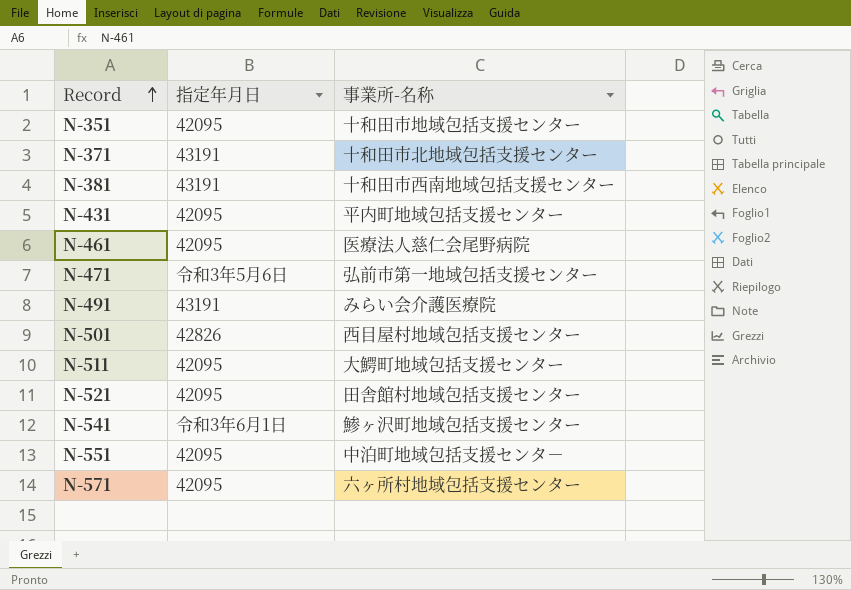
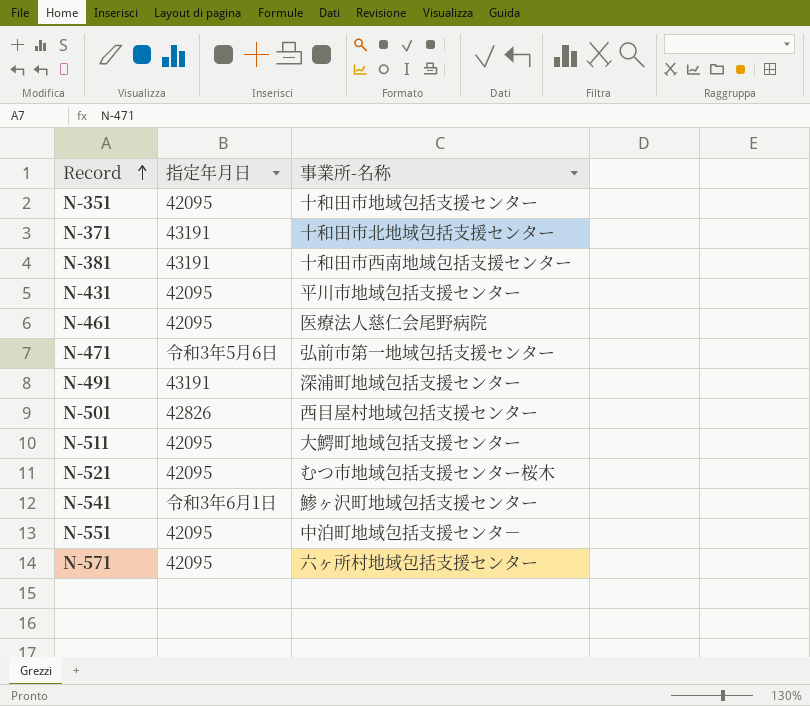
N-431 | 事業所-名称: 平内町地域包括支援センター -> 平川市地域包括支援センター
N-491 | 事業所-名称: みらい会介護医療院 -> 深浦町地域包括支援センター
N-521 | 事業所-名称: 田舎館村地域包括支援センター -> むつ市地域包括支援センター桜木

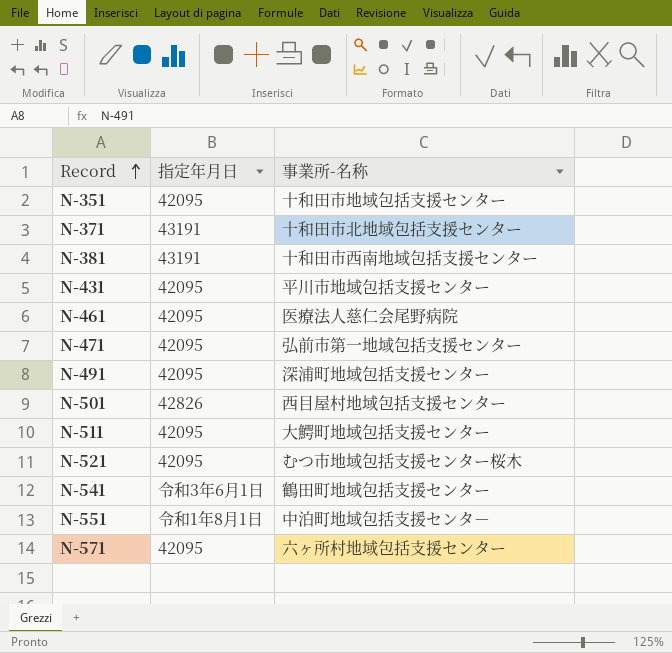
N-471 | 指定年月日: 令和3年5月6日 -> 42095
N-491 | 指定年月日: 43191 -> 42095
N-541 | 事業所-名称: 鯵ヶ沢町地域包括支援センター -> 鶴田町地域包括支援センター
N-551 | 指定年月日: 42095 -> 令和1年8月1日

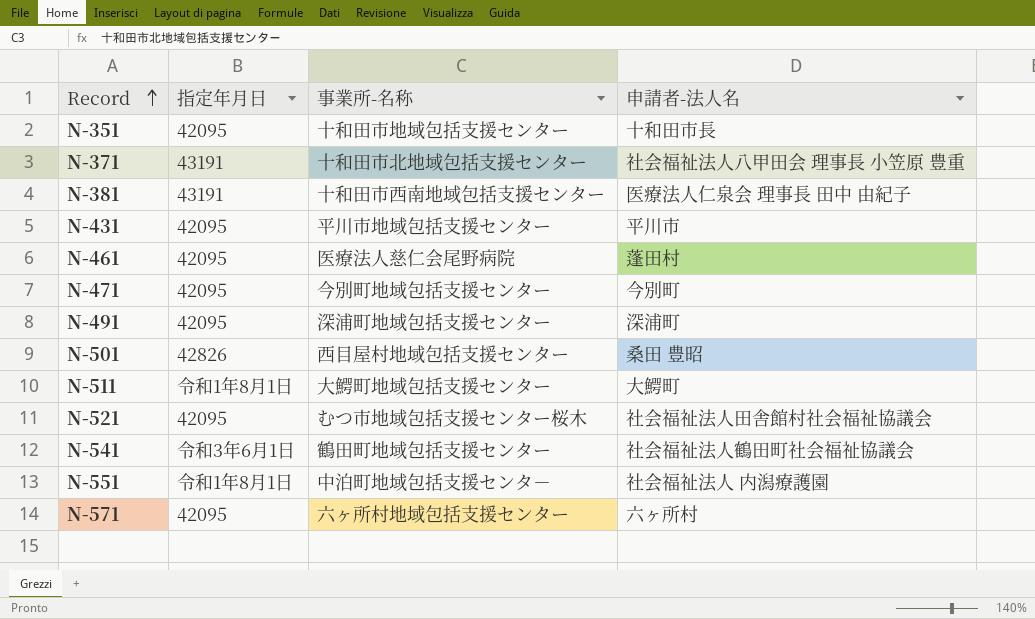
column 申請者-法人名 | position: none -> 4
N-471 | 事業所-名称: 弘前市第一地域包括支援センター -> 今別町地域包括支援センター
N-511 | 指定年月日: 42095 -> 令和1年8月1日

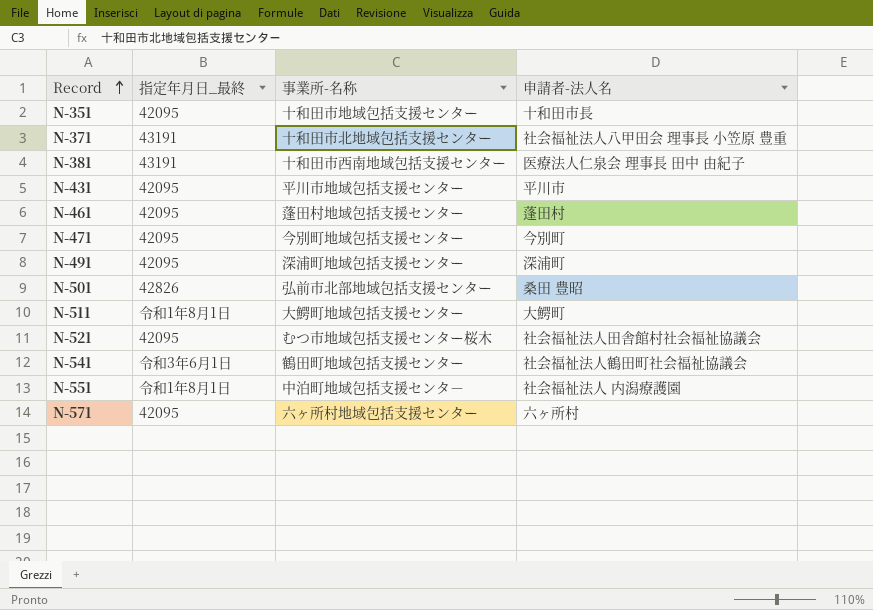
column name: 指定年月日 -> 指定年月日_最終
N-461 | 事業所-名称: 医療法人慈仁会尾野病院 -> 蓬田村地域包括支援センター
N-501 | 事業所-名称: 西目屋村地域包括支援センター -> 弘前市北部地域包括支援センター

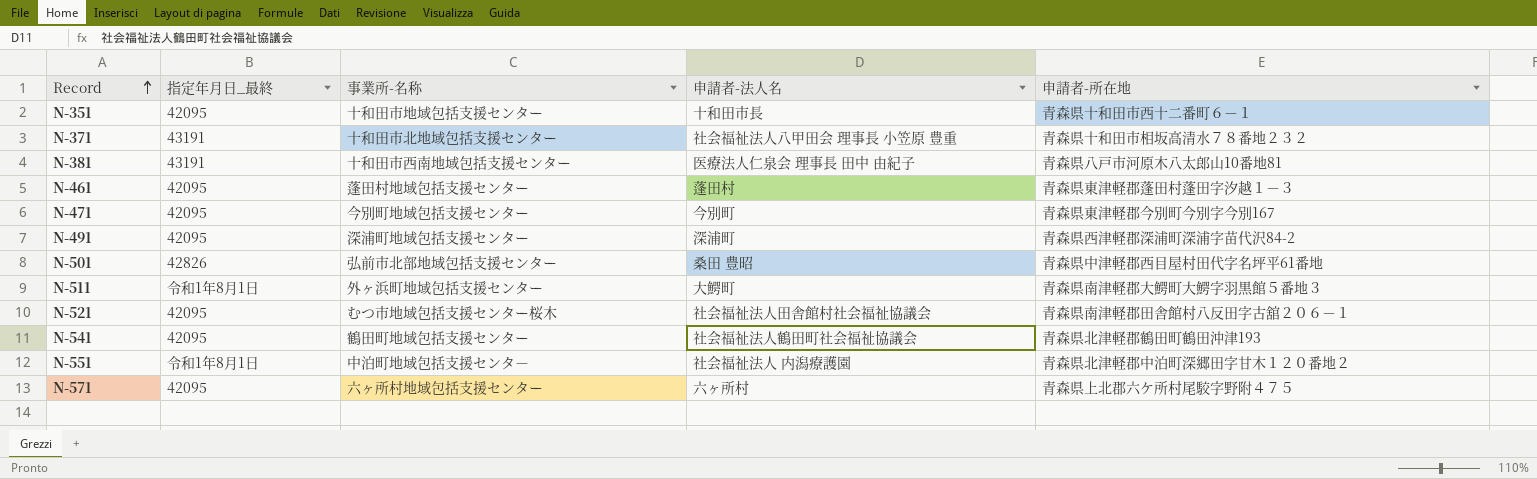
column 申請者-所在地 | position: none -> 5
row N-431: 42095 | 平川市地域包括支援センター | 平川市 -> none
N-511 | 事業所-名称: 大鰐町地域包括支援センター -> 外ヶ浜町地域包括支援センター
N-541 | 指定年月日_最終: 令和3年6月1日 -> 42095

